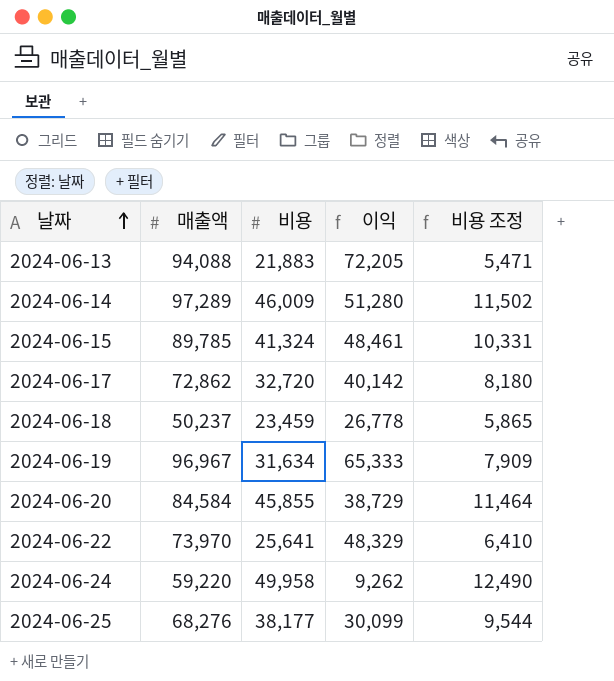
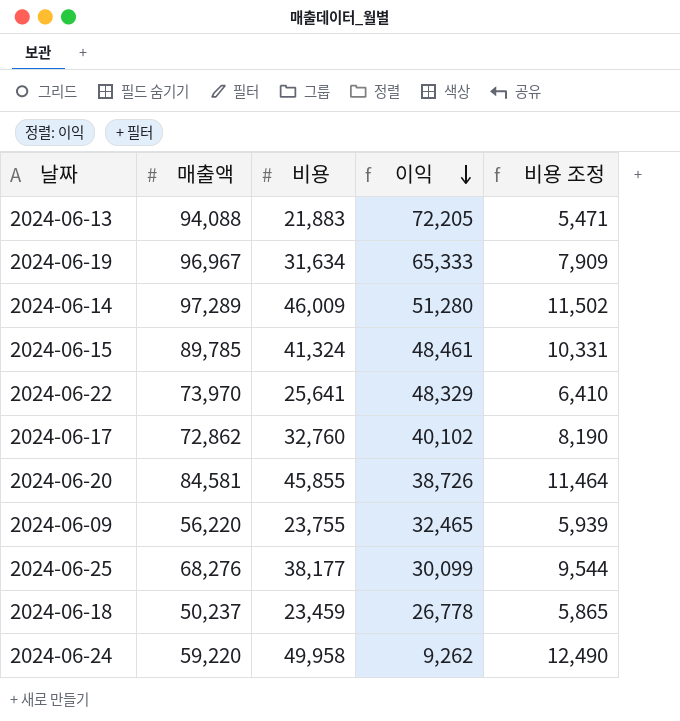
row order: 날짜 ascending -> 이익 descending
2024-06-17 | 비용: 32,720 -> 32,760
2024-06-17 | 이익: 40,142 -> 40,102
2024-06-17 | 비용 조정: 8,180 -> 8,190
2024-06-20 | 매출액: 84,584 -> 84,581
2024-06-20 | 이익: 38,729 -> 38,726
row 2024-06-09: none -> 56,220 | 23,755 | 32,465 | 5,939

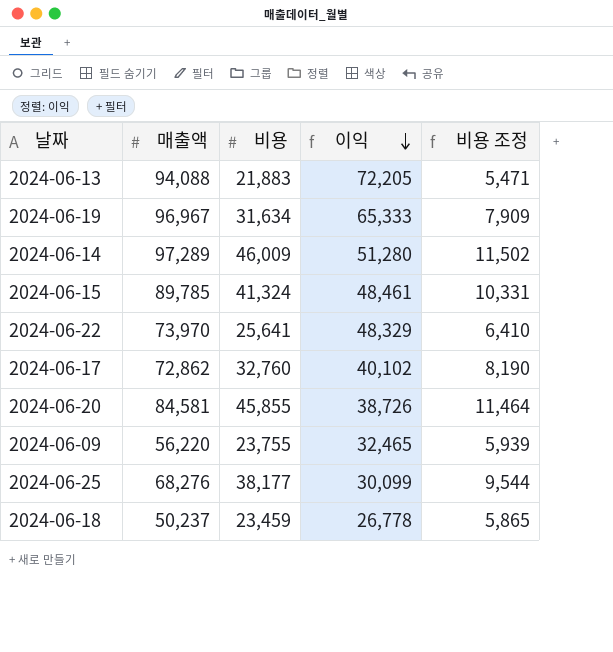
row 2024-06-24: 59,220 | 49,958 | 9,262 | 12,490 -> none

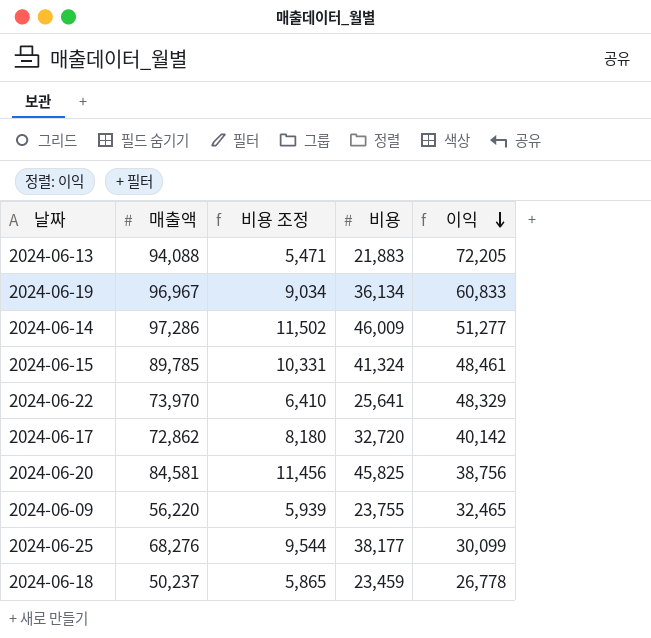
column 비용 조정 | position: 5 -> 3
2024-06-19 | 비용 조정: 7,909 -> 9,034
2024-06-19 | 비용: 31,634 -> 36,134
2024-06-19 | 이익: 65,333 -> 60,833
2024-06-14 | 매출액: 97,289 -> 97,286
2024-06-14 | 이익: 51,280 -> 51,277
2024-06-17 | 비용 조정: 8,190 -> 8,180
2024-06-17 | 비용: 32,760 -> 32,720
2024-06-17 | 이익: 40,102 -> 40,142
2024-06-20 | 비용 조정: 11,464 -> 11,456
2024-06-20 | 비용: 45,855 -> 45,825
2024-06-20 | 이익: 38,726 -> 38,756

